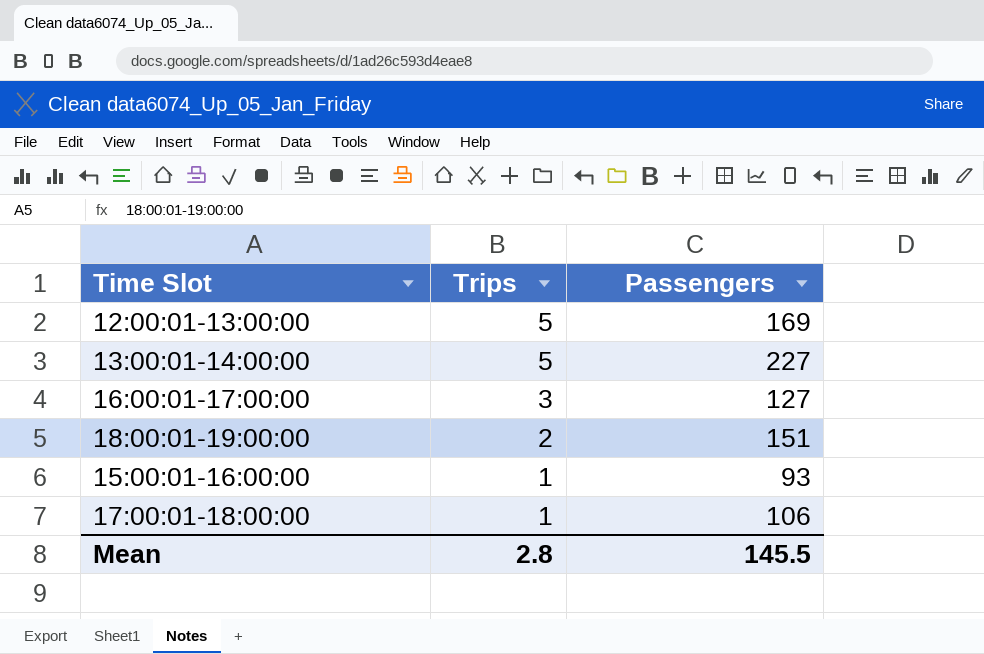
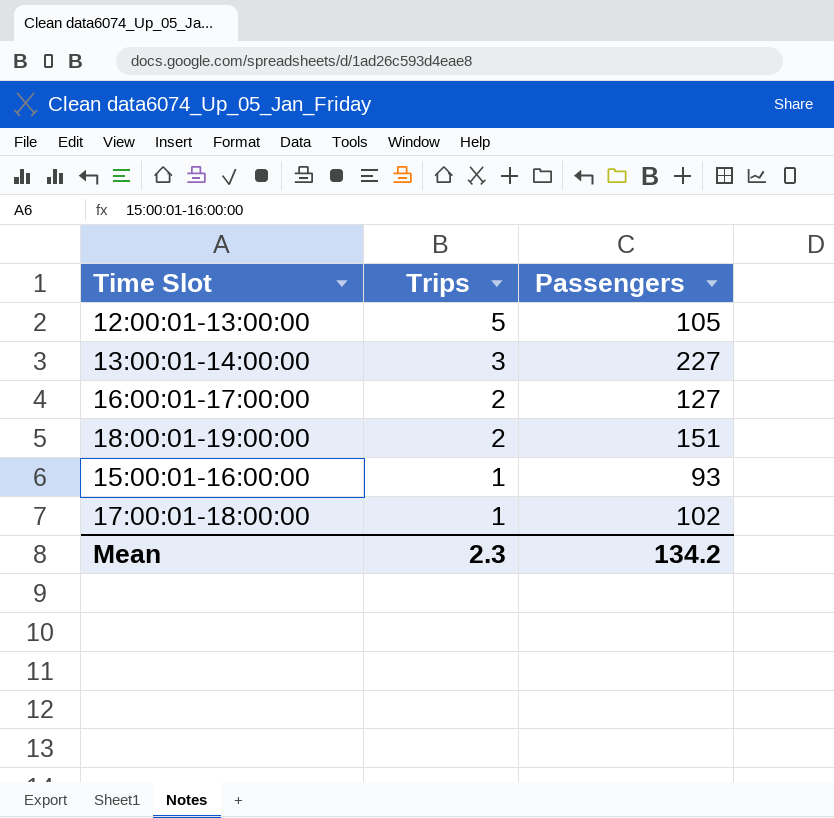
12:00:01-13:00:00 | Passengers: 169 -> 105
13:00:01-14:00:00 | Trips: 5 -> 3
16:00:01-17:00:00 | Trips: 3 -> 2
17:00:01-18:00:00 | Passengers: 106 -> 102
Mean | Trips: 2.8 -> 2.3
Mean | Passengers: 145.5 -> 134.2

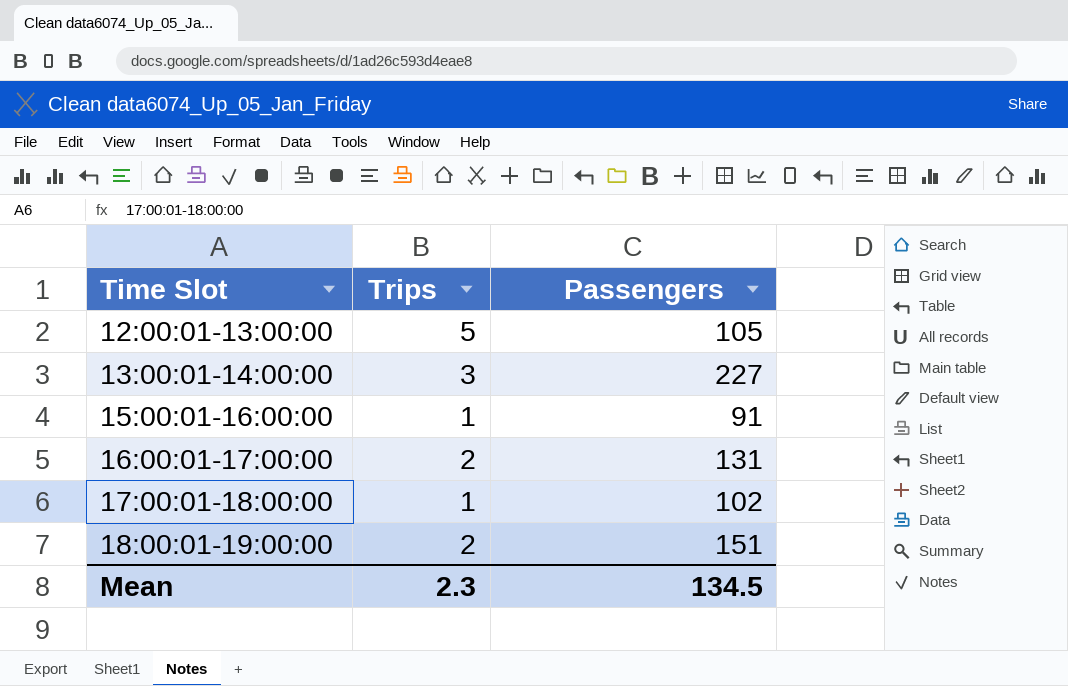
row order: Trips descending -> Time Slot ascending
15:00:01-16:00:00 | Passengers: 93 -> 91
16:00:01-17:00:00 | Passengers: 127 -> 131
Mean | Passengers: 134.2 -> 134.5

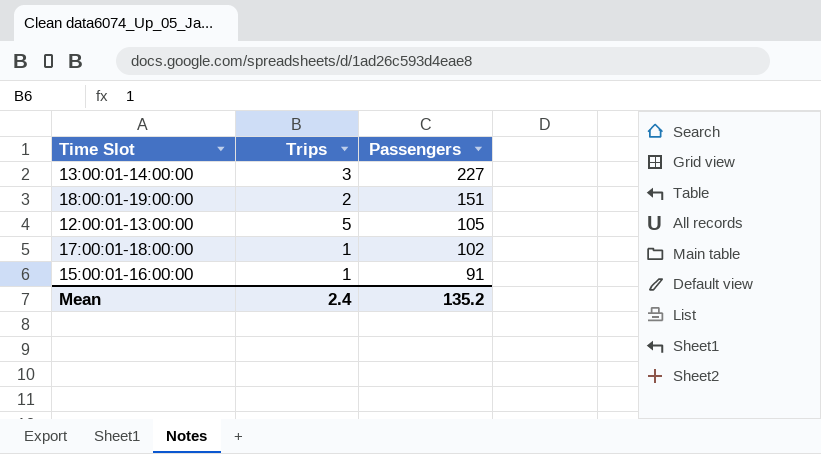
row order: Time Slot ascending -> Passengers descending
row 16:00:01-17:00:00: 2 | 131 -> none
Mean | Trips: 2.3 -> 2.4
Mean | Passengers: 134.5 -> 135.2

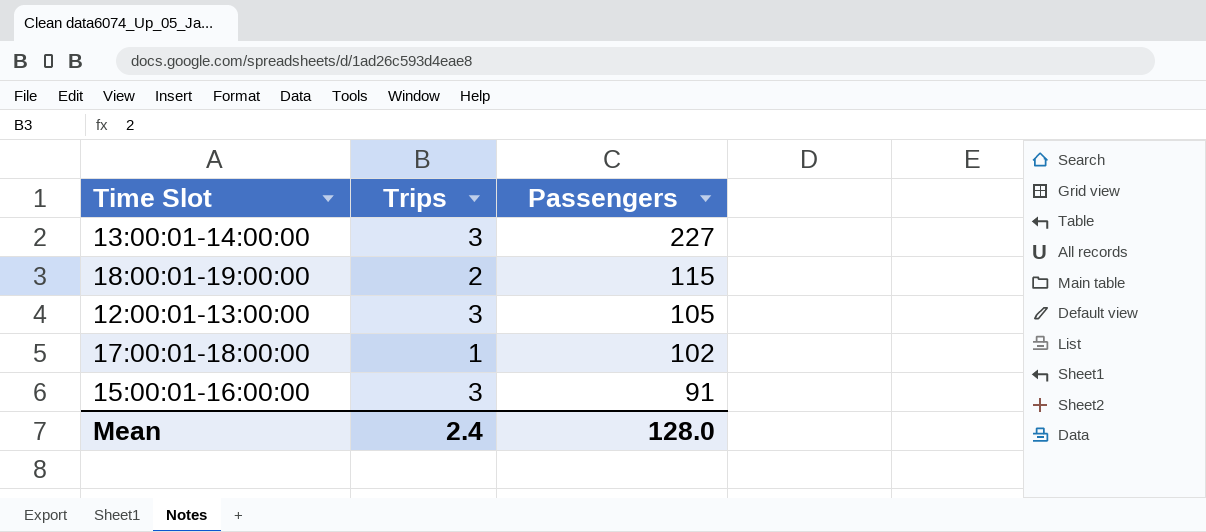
18:00:01-19:00:00 | Passengers: 151 -> 115
12:00:01-13:00:00 | Trips: 5 -> 3
15:00:01-16:00:00 | Trips: 1 -> 3
Mean | Passengers: 135.2 -> 128.0

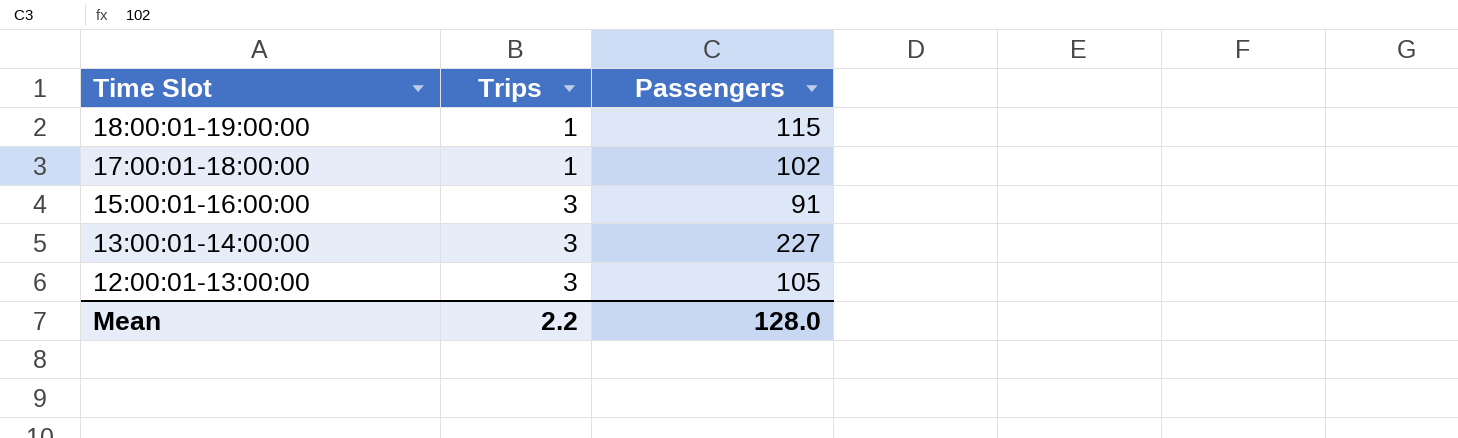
row order: Passengers descending -> Time Slot descending
18:00:01-19:00:00 | Trips: 2 -> 1
Mean | Trips: 2.4 -> 2.2

